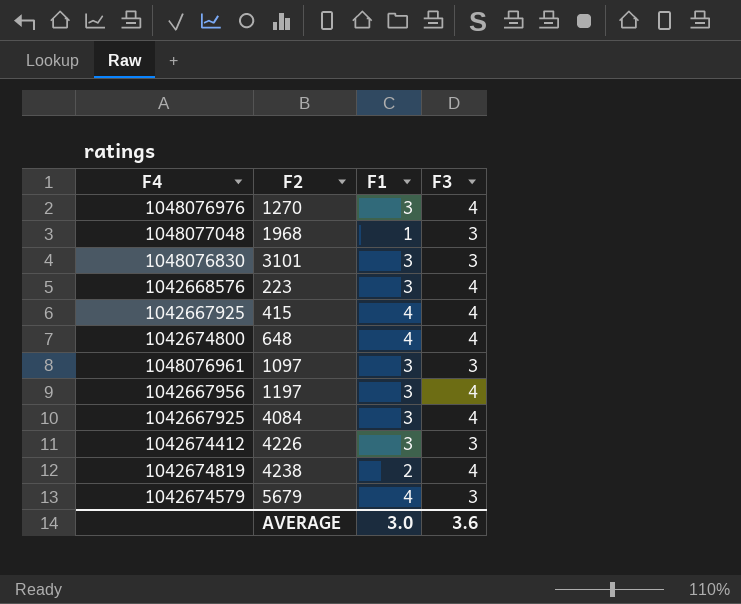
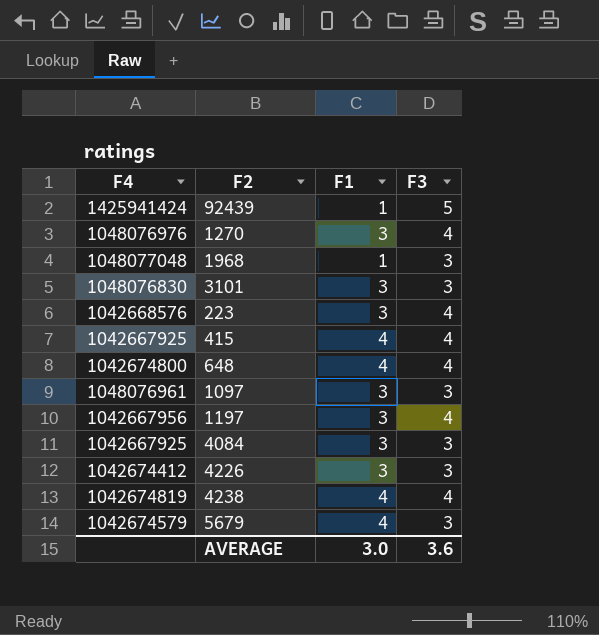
row 92439: none -> 1425941424 | 1 | 5
4084 | F3: 4 -> 3
4238 | F1: 2 -> 4

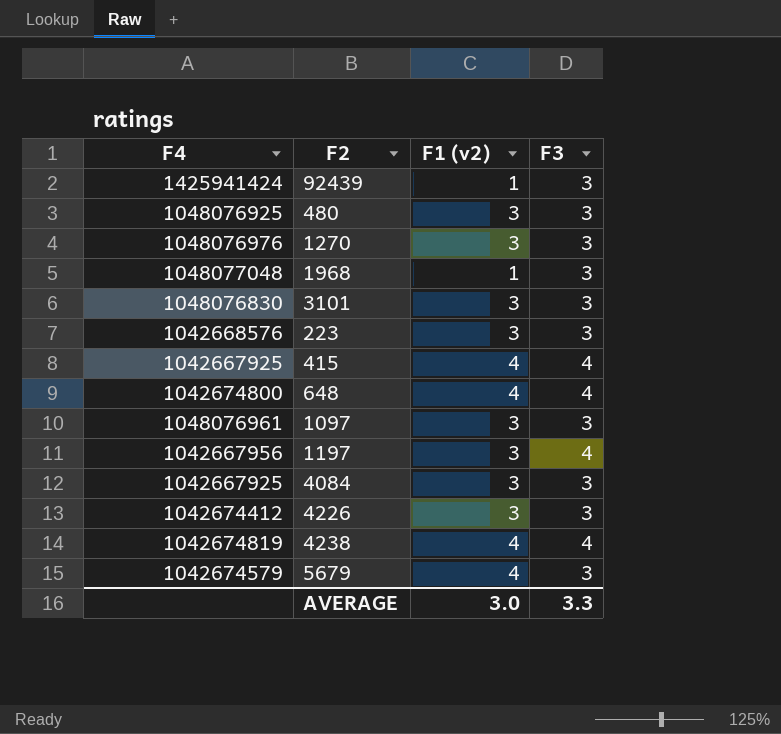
column name: F1 -> F1 (v2)
92439 | F3: 5 -> 3
row 480: none -> 1048076925 | 3 | 3
1270 | F3: 4 -> 3
223 | F3: 4 -> 3
AVERAGE | F3: 3.6 -> 3.3

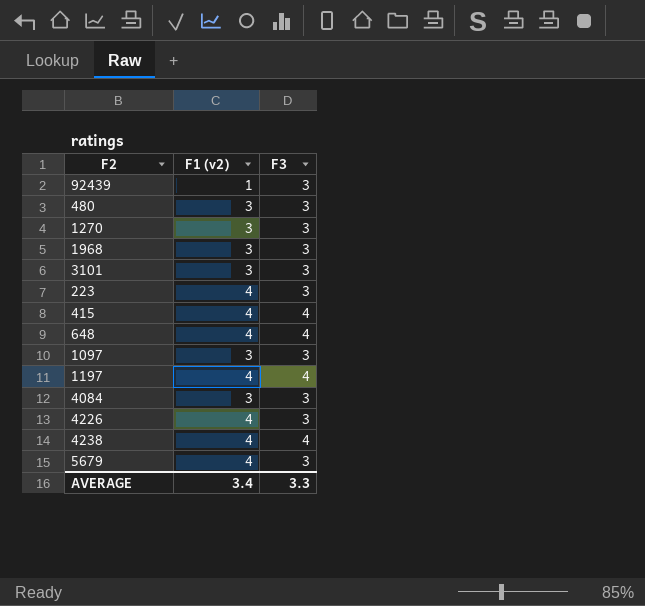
column F4 | position: 1 -> none
1968 | F1 (v2): 1 -> 3
223 | F1 (v2): 3 -> 4
1197 | F1 (v2): 3 -> 4
4226 | F1 (v2): 3 -> 4
AVERAGE | F1 (v2): 3.0 -> 3.4

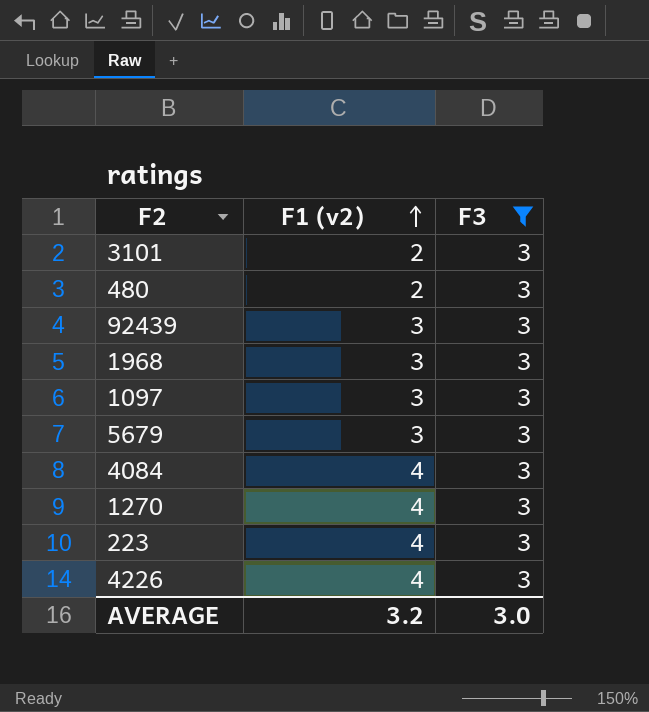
filter: none -> F3 = 3
row order: none -> F1 (v2) ascending
3101 | F1 (v2): 3 -> 2
480 | F1 (v2): 3 -> 2
92439 | F1 (v2): 1 -> 3
5679 | F1 (v2): 4 -> 3
4084 | F1 (v2): 3 -> 4
1270 | F1 (v2): 3 -> 4
AVERAGE | F1 (v2): 3.4 -> 3.2
AVERAGE | F3: 3.3 -> 3.0

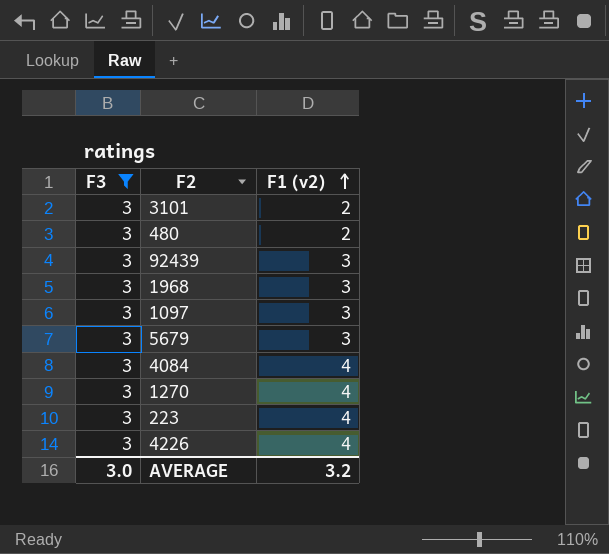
column F3 | position: 3 -> 1

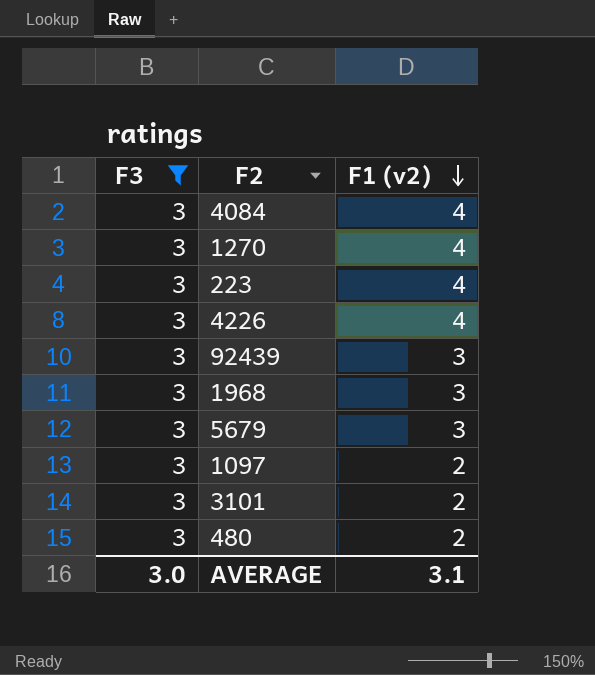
row order: F1 (v2) ascending -> F1 (v2) descending
1097 | F1 (v2): 3 -> 2
AVERAGE | F1 (v2): 3.2 -> 3.1

